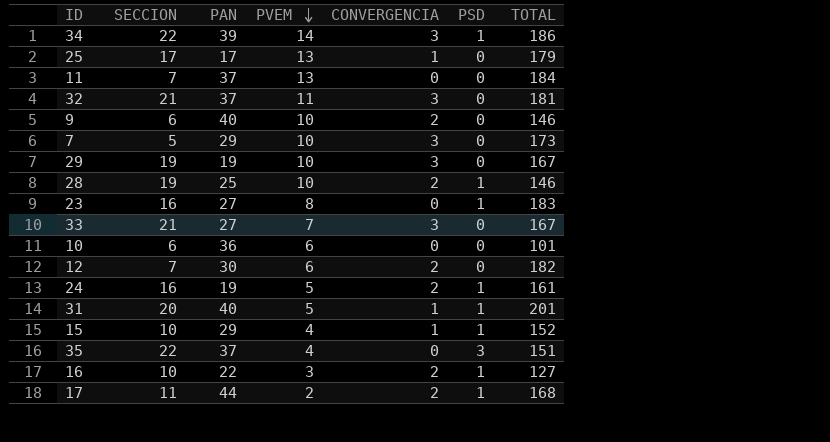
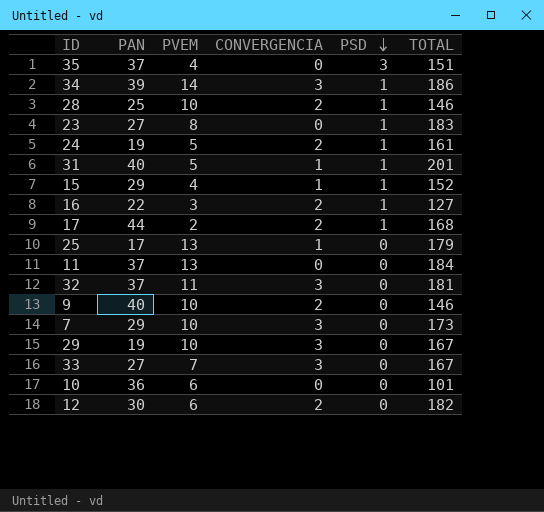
row order: PVEM descending -> PSD descending
column SECCION | position: 2 -> none

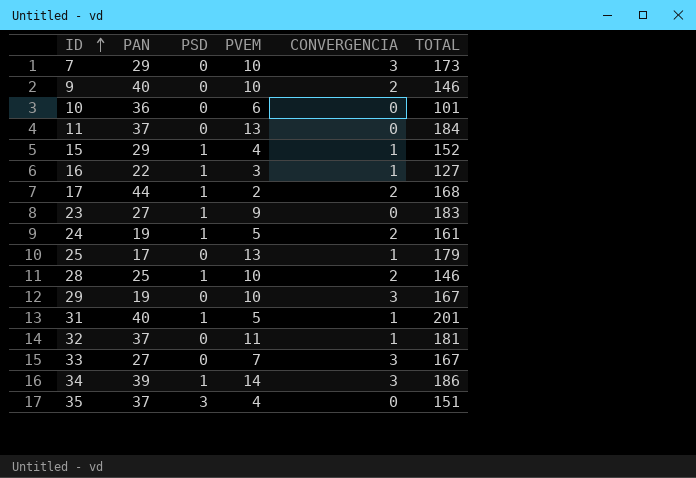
row order: PSD descending -> ID ascending
column PSD | position: 5 -> 3
row 12: 30 | 6 | 2 | 0 | 182 -> none
16 | CONVERGENCIA: 2 -> 1
23 | PVEM: 8 -> 9
32 | CONVERGENCIA: 3 -> 1

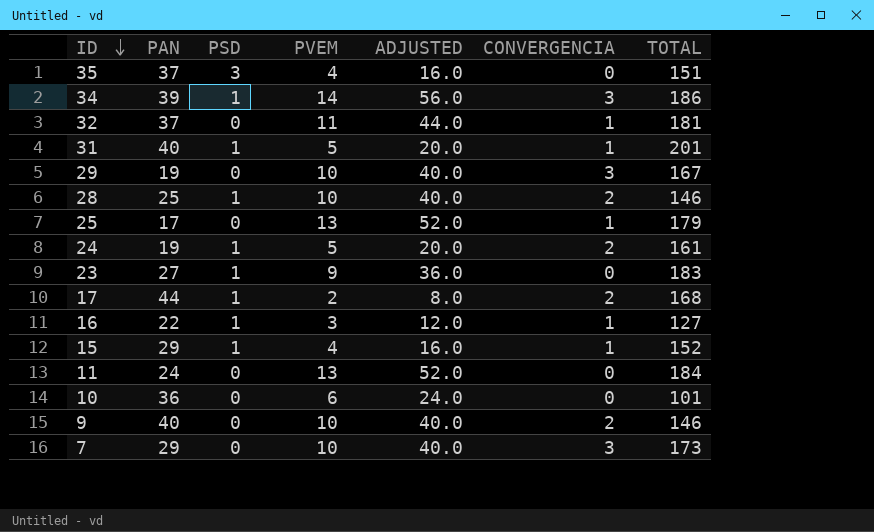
row order: ID ascending -> ID descending
column ADJUSTED | formula: none -> [PVEM] * 4
row 33: 27 | 0 | 7 | 3 | 167 -> none
11 | PAN: 37 -> 24

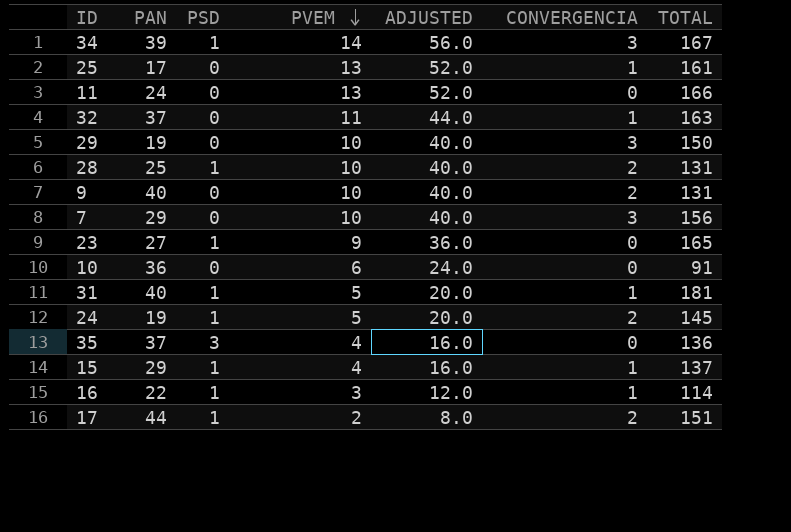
row order: ID descending -> PVEM descending
34 | TOTAL: 186 -> 167
25 | TOTAL: 179 -> 161
11 | TOTAL: 184 -> 166
32 | TOTAL: 181 -> 163
29 | TOTAL: 167 -> 150
28 | TOTAL: 146 -> 131
9 | TOTAL: 146 -> 131
7 | TOTAL: 173 -> 156
23 | TOTAL: 183 -> 165
10 | TOTAL: 101 -> 91
31 | TOTAL: 201 -> 181
24 | TOTAL: 161 -> 145
35 | TOTAL: 151 -> 136
15 | TOTAL: 152 -> 137
16 | TOTAL: 127 -> 114
17 | TOTAL: 168 -> 151

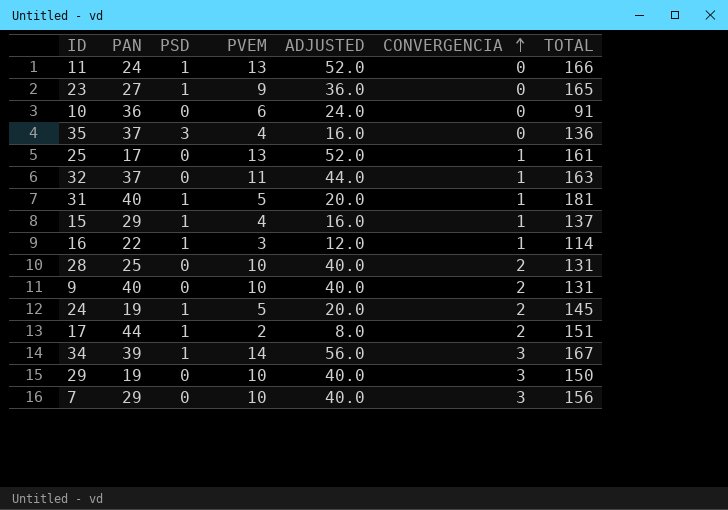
row order: PVEM descending -> CONVERGENCIA ascending
11 | PSD: 0 -> 1
28 | PSD: 1 -> 0

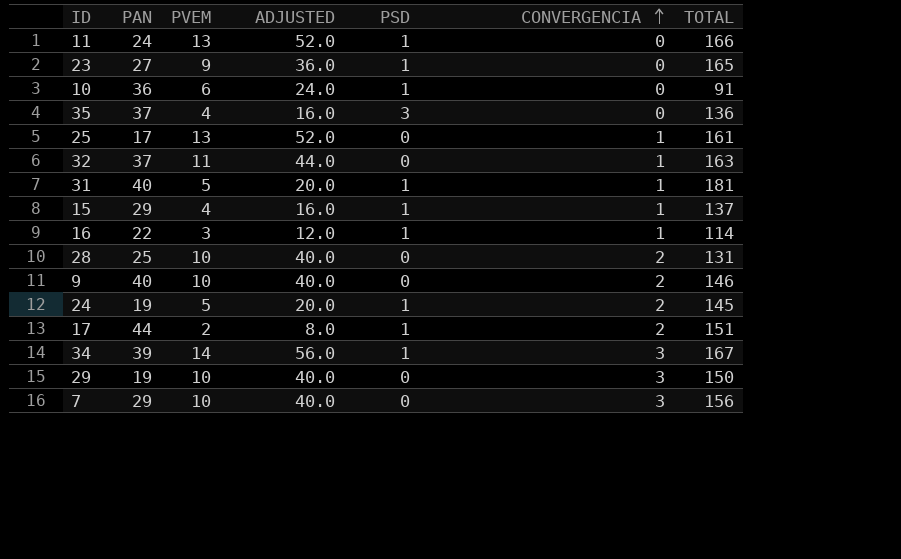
column PSD | position: 3 -> 5
10 | PSD: 0 -> 1
9 | TOTAL: 131 -> 146

